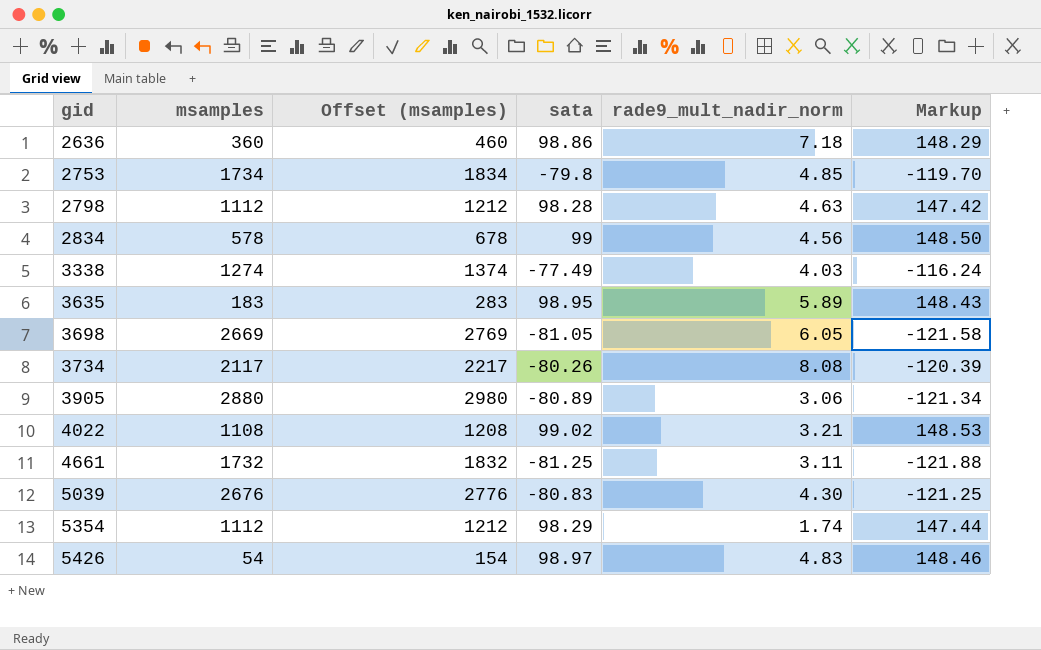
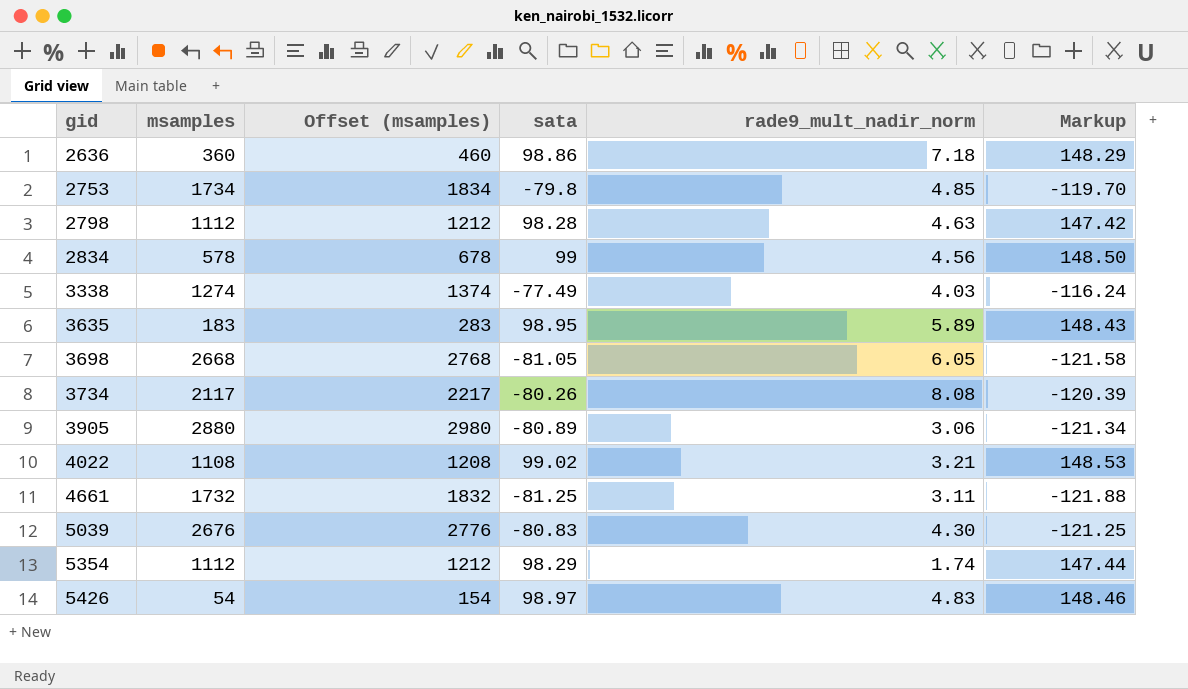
3698 | msamples: 2669 -> 2668
3698 | Offset (msamples): 2769 -> 2768

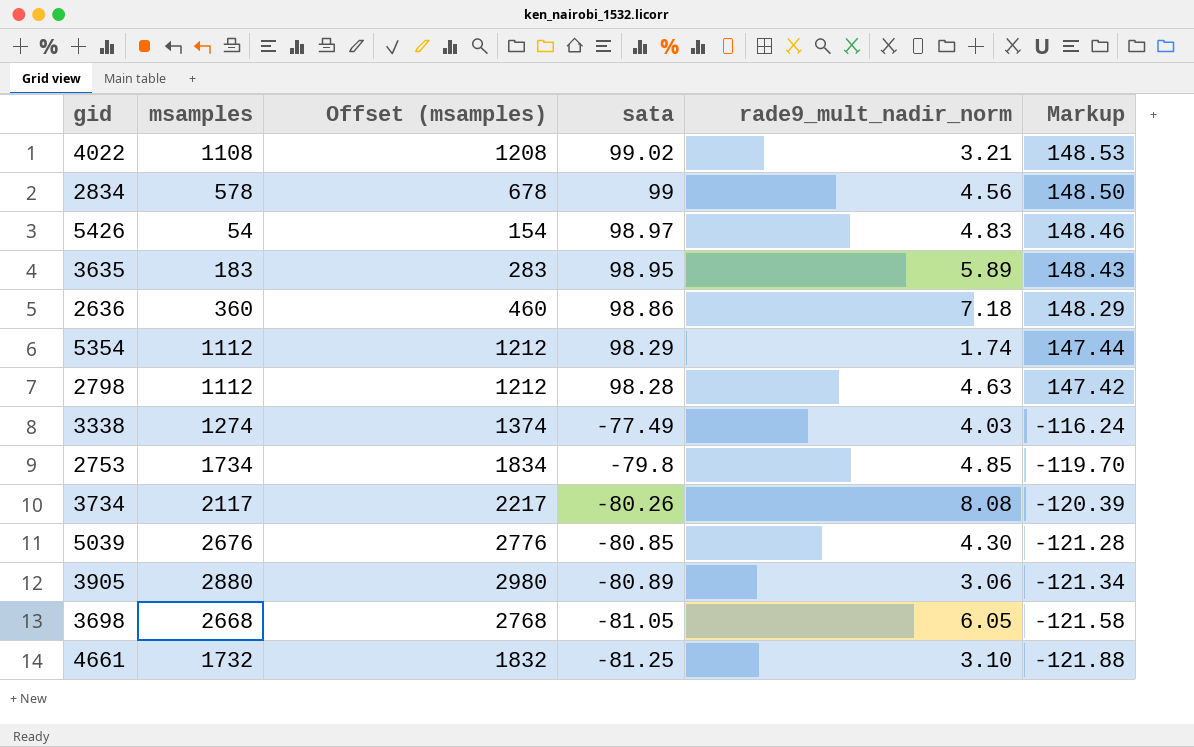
row order: gid ascending -> sata descending
5039 | sata: -80.83 -> -80.85
5039 | Markup: -121.25 -> -121.28
4661 | rade9_mult_nadir_norm: 3.11 -> 3.10

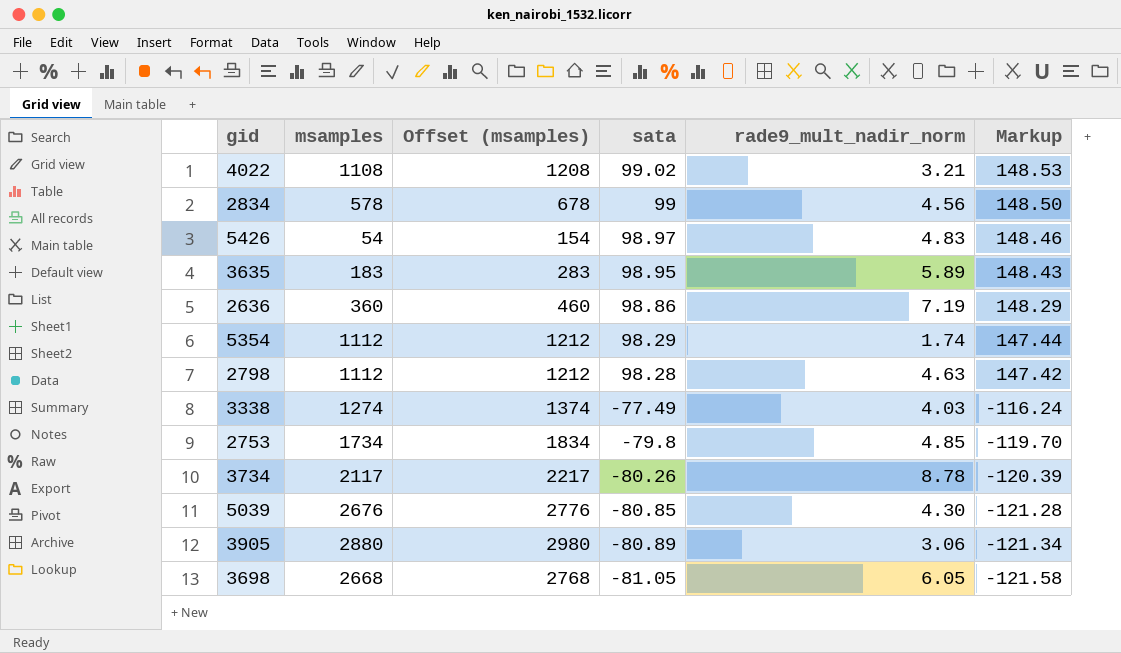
row 4661: 1732 | 1832 | -81.25 | 3.10 | -121.88 -> none
2636 | rade9_mult_nadir_norm: 7.18 -> 7.19
3734 | rade9_mult_nadir_norm: 8.08 -> 8.78

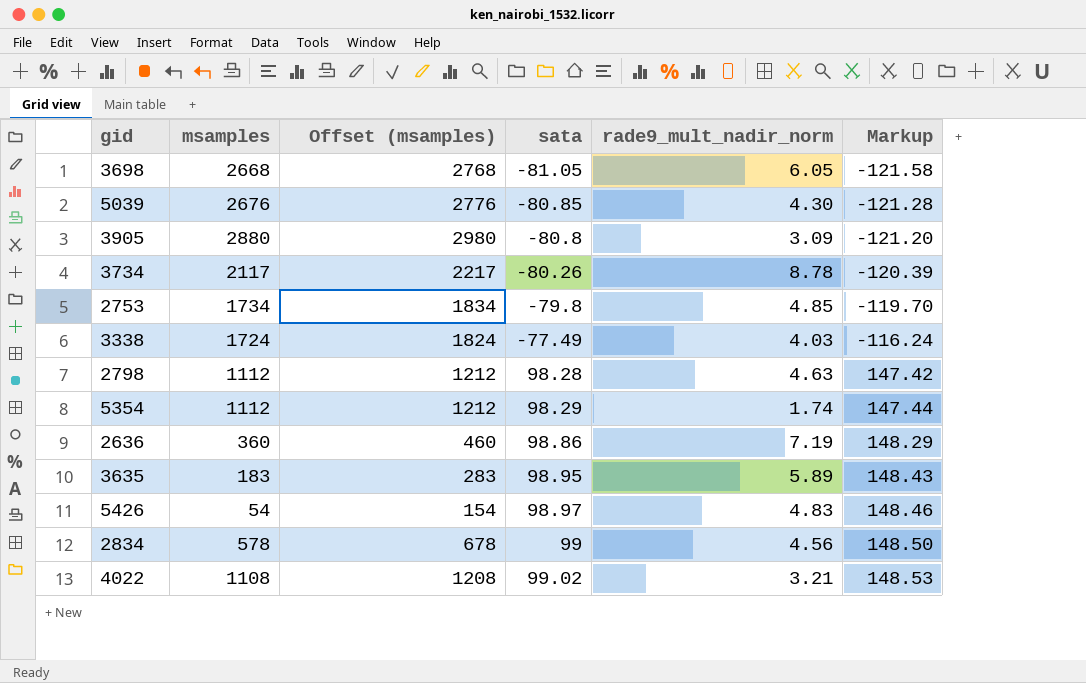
row order: sata descending -> sata ascending
3905 | sata: -80.89 -> -80.8
3905 | rade9_mult_nadir_norm: 3.06 -> 3.09
3905 | Markup: -121.34 -> -121.20
3338 | msamples: 1274 -> 1724
3338 | Offset (msamples): 1374 -> 1824

